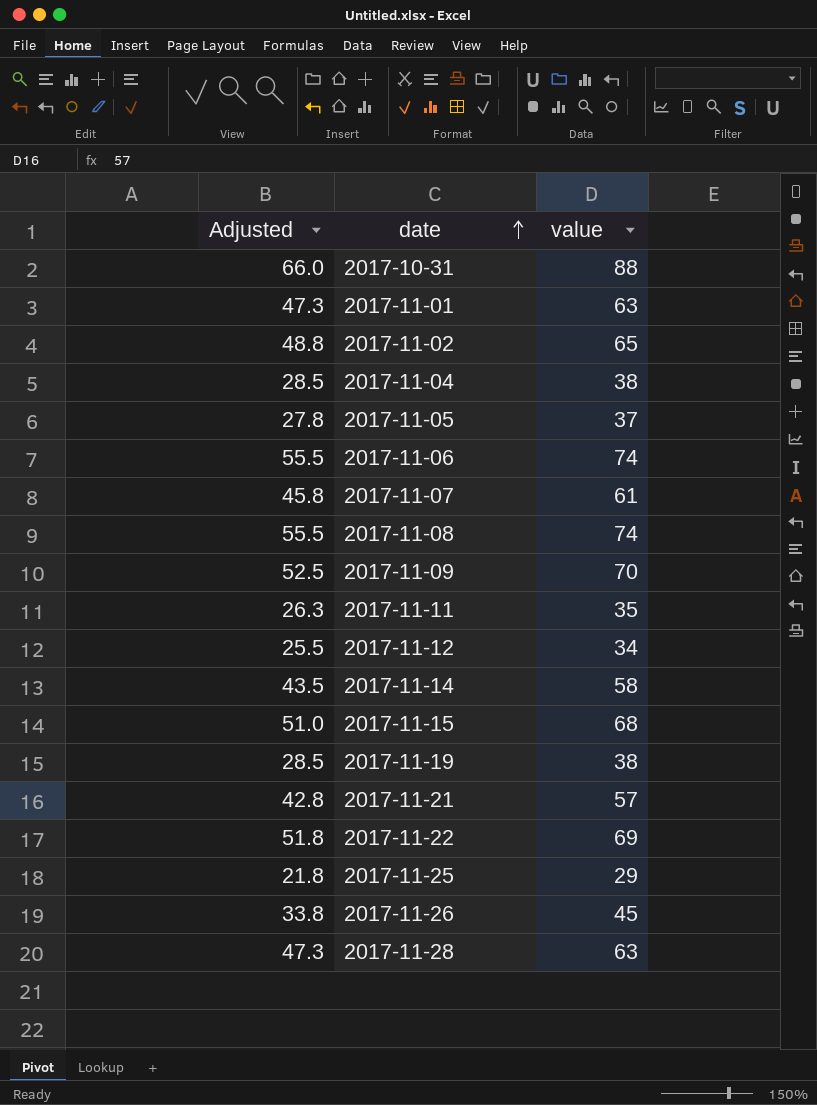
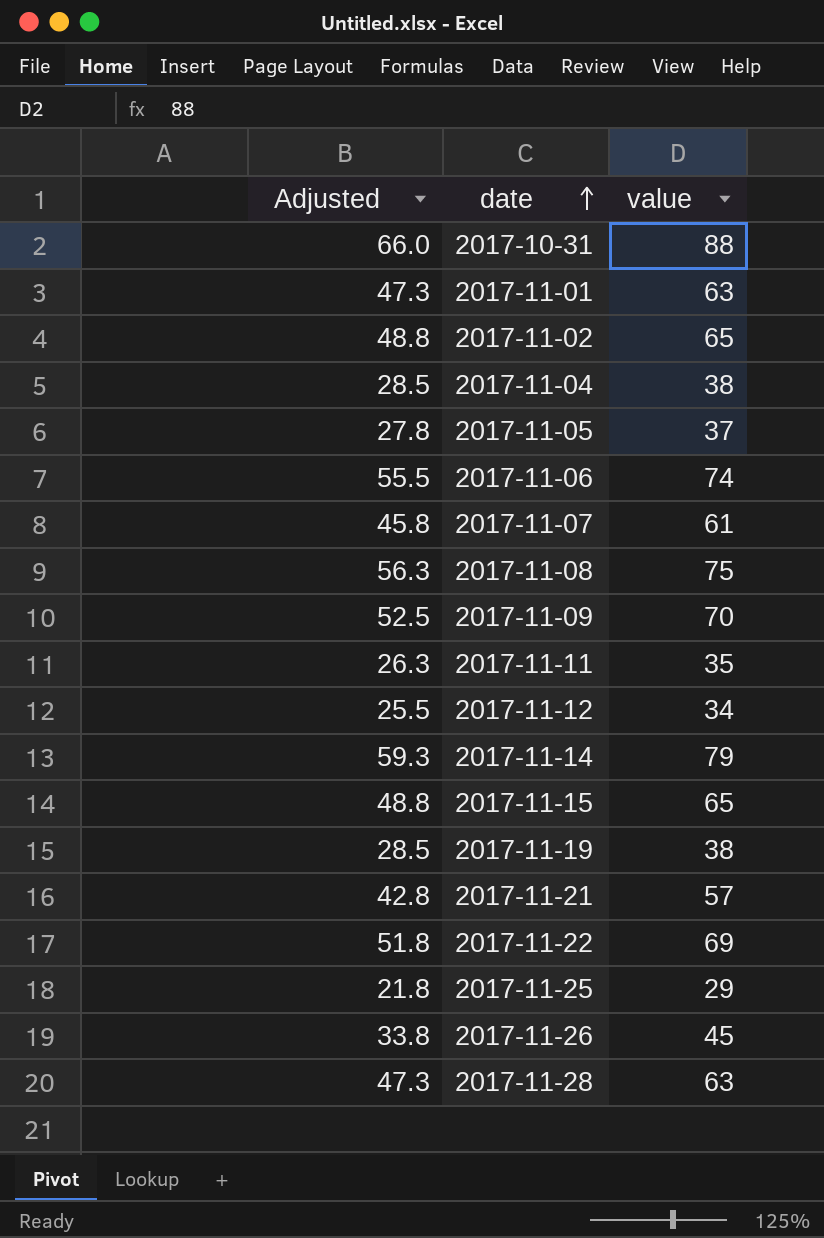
2017-11-08 | Adjusted: 55.5 -> 56.3
2017-11-08 | value: 74 -> 75
2017-11-14 | Adjusted: 43.5 -> 59.3
2017-11-14 | value: 58 -> 79
2017-11-15 | Adjusted: 51.0 -> 48.8
2017-11-15 | value: 68 -> 65

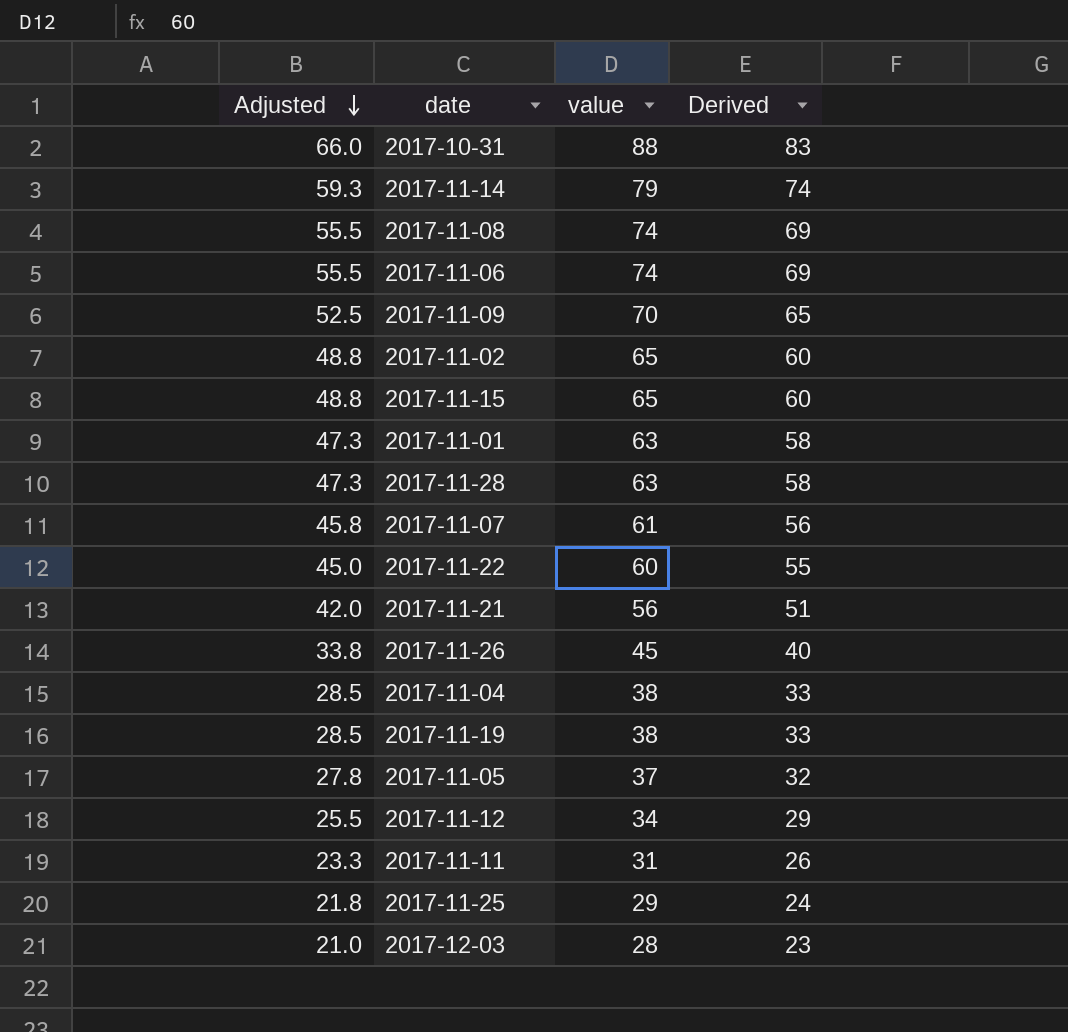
row order: date ascending -> Adjusted descending
column Derived | formula: none -> [value] - 5
2017-11-08 | Adjusted: 56.3 -> 55.5
2017-11-08 | value: 75 -> 74
2017-11-22 | Adjusted: 51.8 -> 45.0
2017-11-22 | value: 69 -> 60
2017-11-21 | Adjusted: 42.8 -> 42.0
2017-11-21 | value: 57 -> 56
2017-11-11 | Adjusted: 26.3 -> 23.3
2017-11-11 | value: 35 -> 31
row 2017-12-03: none -> 21.0 | 28 | 23

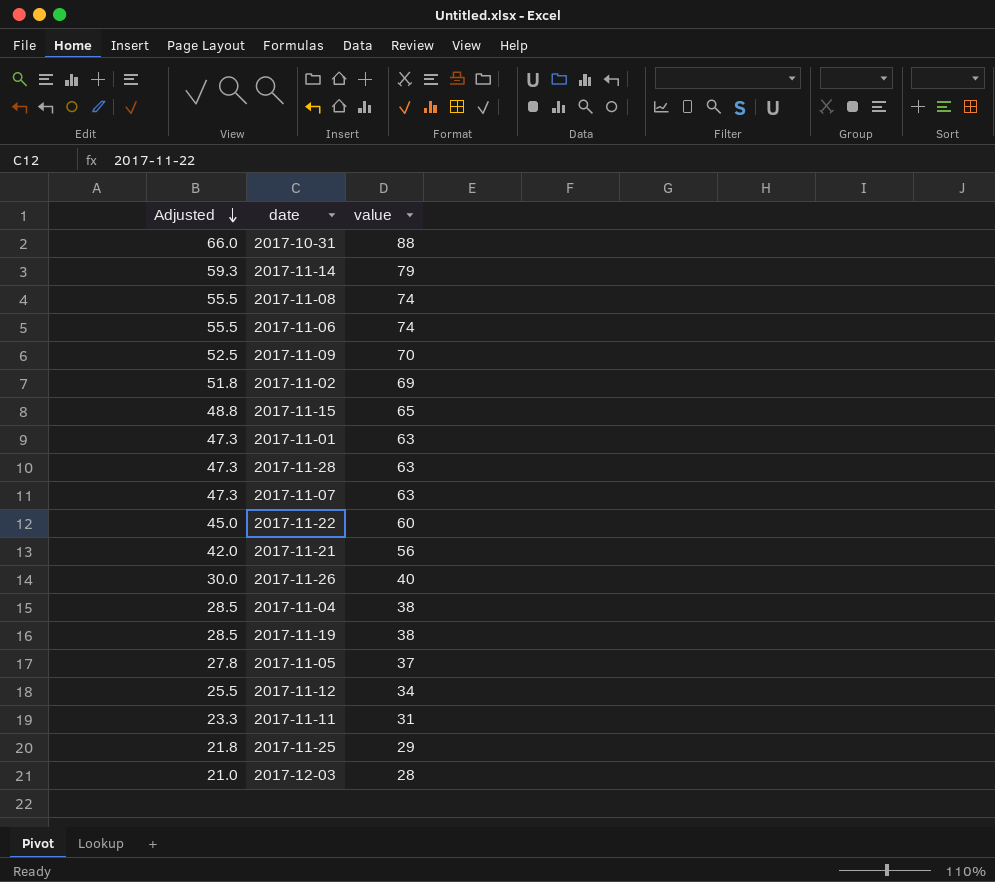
column Derived | formula: [value] - 5 -> none
2017-11-02 | Adjusted: 48.8 -> 51.8
2017-11-02 | value: 65 -> 69
2017-11-07 | Adjusted: 45.8 -> 47.3
2017-11-07 | value: 61 -> 63
2017-11-26 | Adjusted: 33.8 -> 30.0
2017-11-26 | value: 45 -> 40

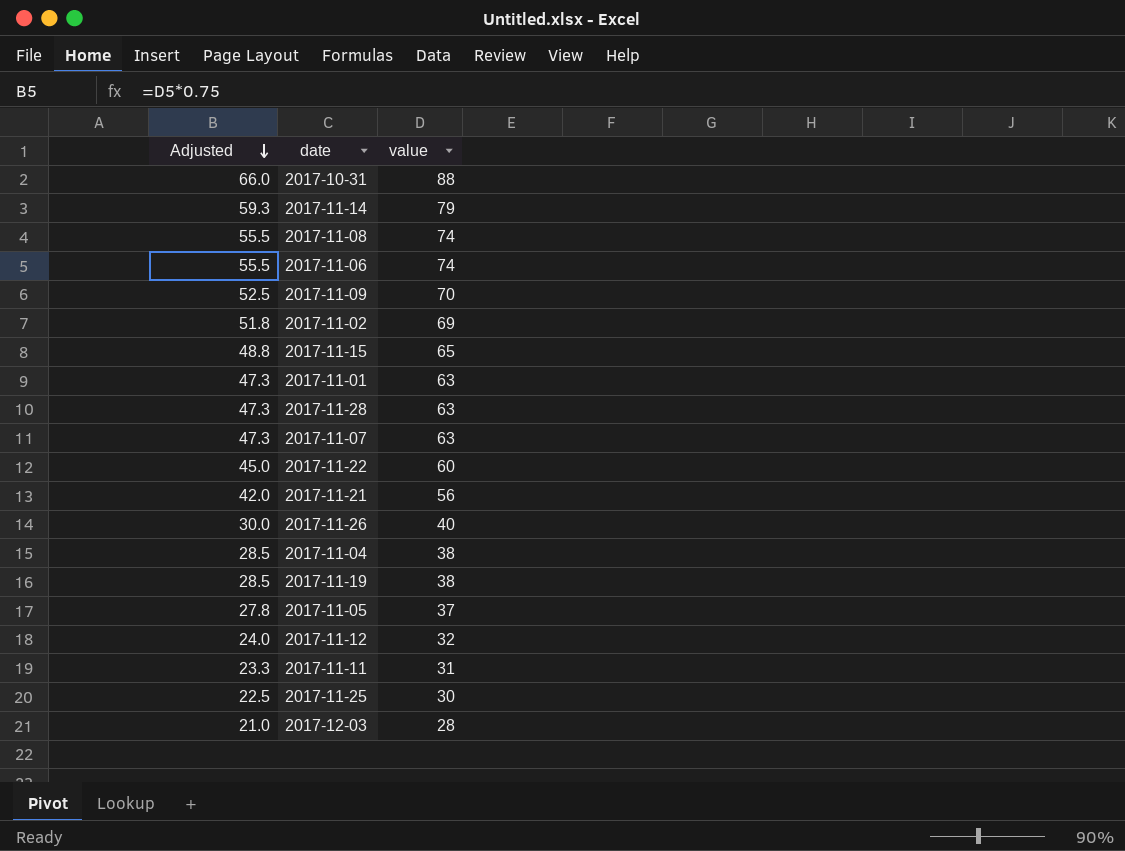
2017-11-12 | Adjusted: 25.5 -> 24.0
2017-11-12 | value: 34 -> 32
2017-11-25 | Adjusted: 21.8 -> 22.5
2017-11-25 | value: 29 -> 30

